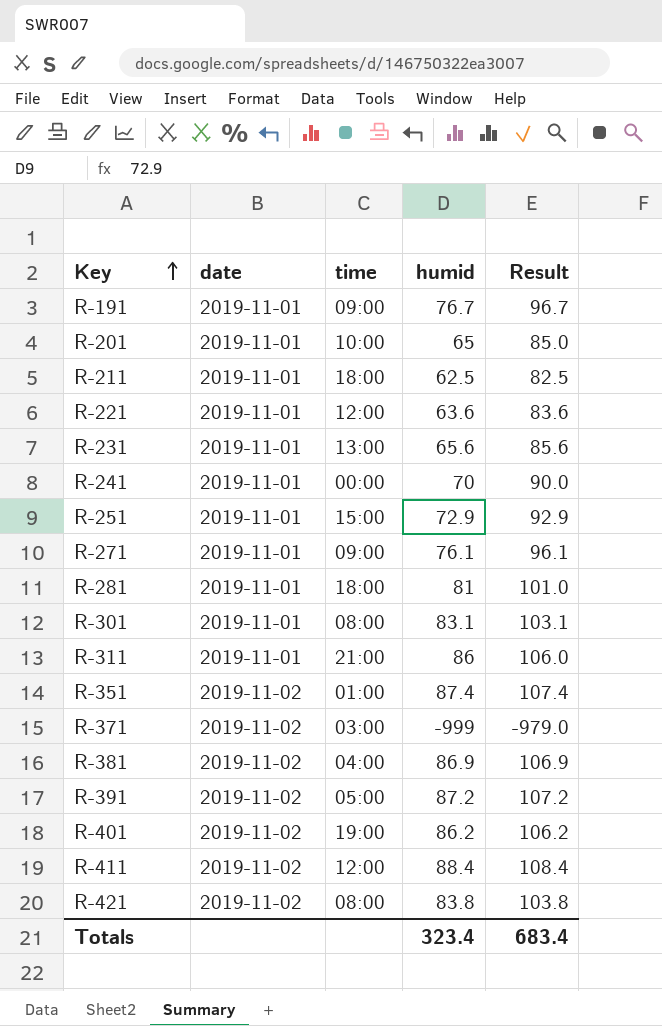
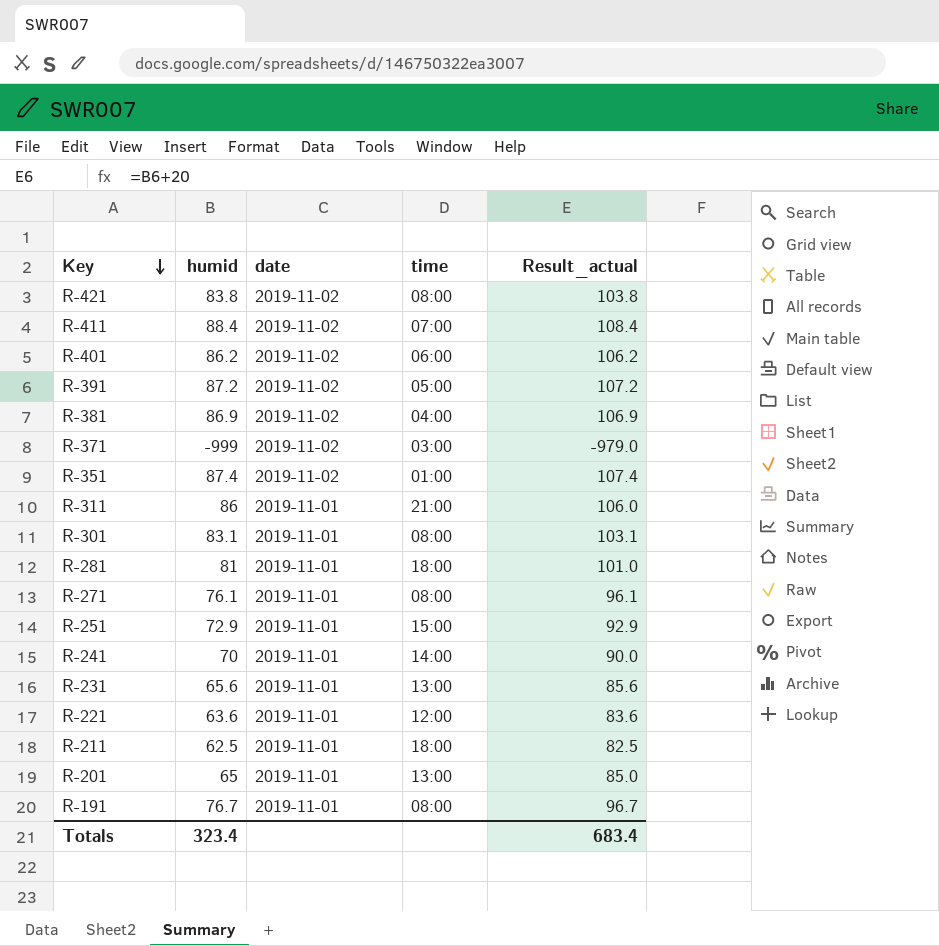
row order: Key ascending -> Key descending
column humid | position: 4 -> 2
column name: Result -> Result_actual
R-411 | time: 12:00 -> 07:00
R-401 | time: 19:00 -> 06:00
R-271 | time: 09:00 -> 08:00
R-241 | time: 00:00 -> 14:00
R-201 | time: 10:00 -> 13:00
R-191 | time: 09:00 -> 08:00

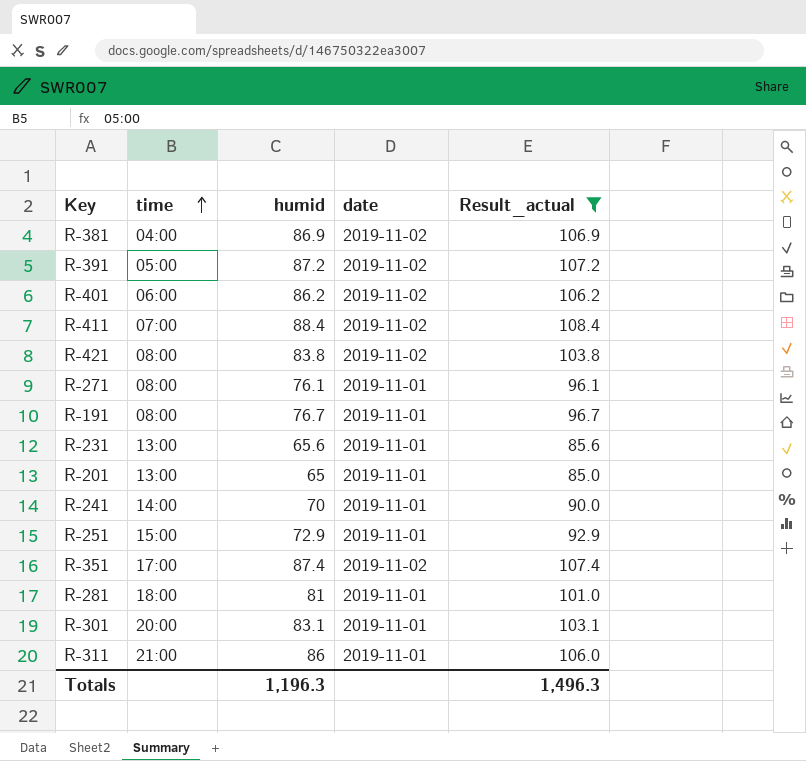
filter: none -> Result_actual >= 85.0
row order: Key descending -> time ascending
column time | position: 4 -> 2
R-351 | time: 01:00 -> 17:00
R-301 | time: 08:00 -> 20:00
Totals | humid: 323.4 -> 1,196.3
Totals | Result_actual: 683.4 -> 1,496.3

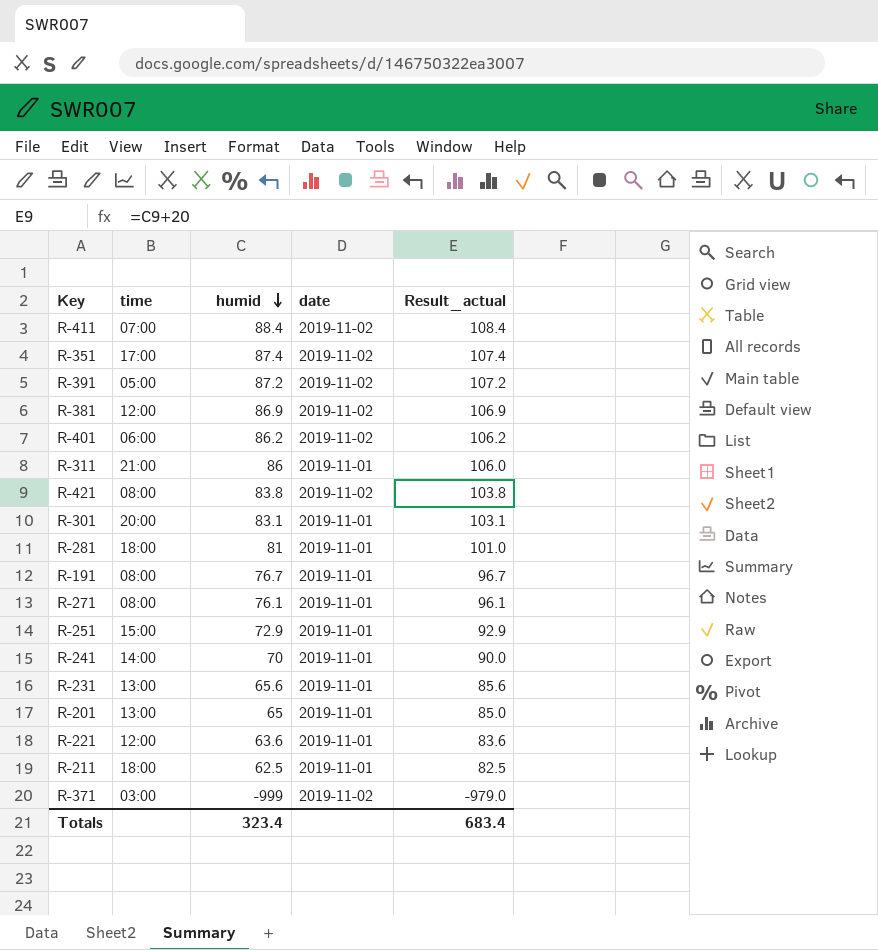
filter: Result_actual >= 85.0 -> none
row order: time ascending -> humid descending
R-381 | time: 04:00 -> 12:00
Totals | humid: 1,196.3 -> 323.4
Totals | Result_actual: 1,496.3 -> 683.4

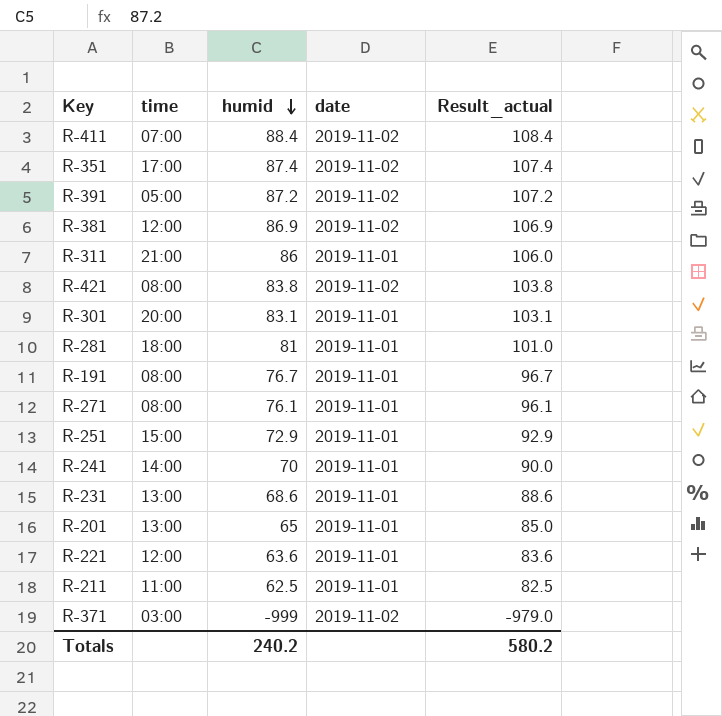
row R-401: 06:00 | 86.2 | 2019-11-02 | 106.2 -> none
R-231 | humid: 65.6 -> 68.6
R-231 | Result_actual: 85.6 -> 88.6
R-211 | time: 18:00 -> 11:00
Totals | humid: 323.4 -> 240.2
Totals | Result_actual: 683.4 -> 580.2

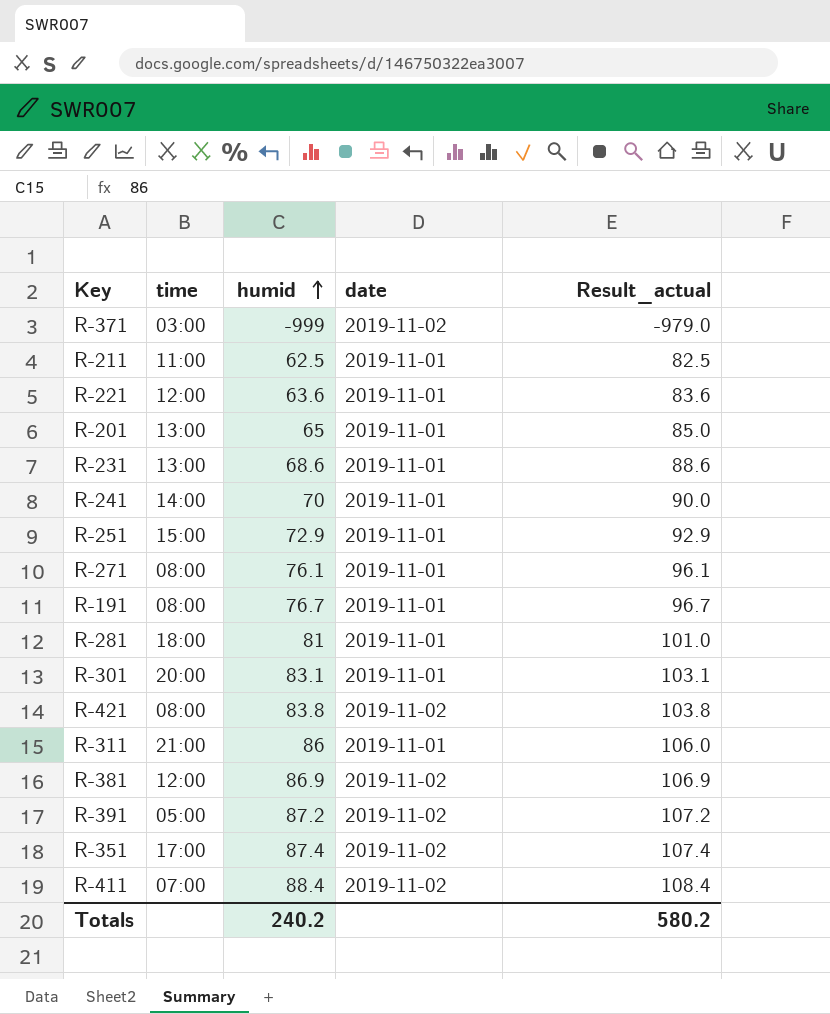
row order: humid descending -> humid ascending

